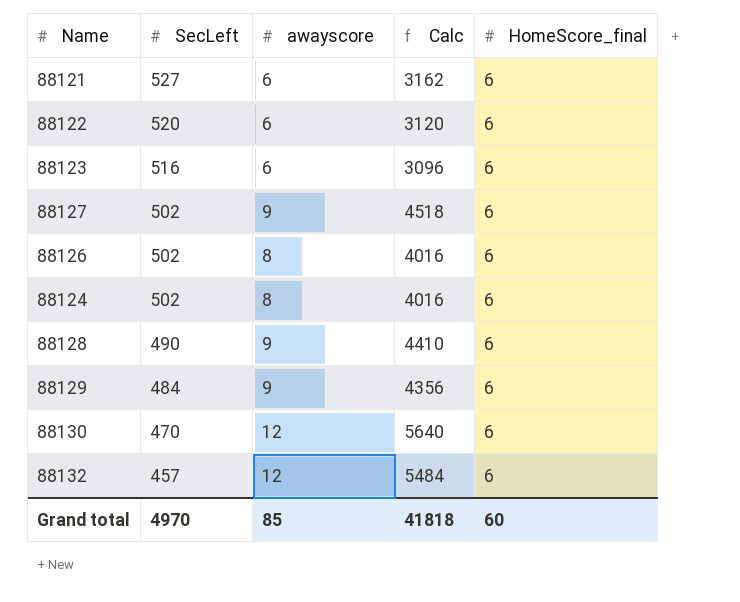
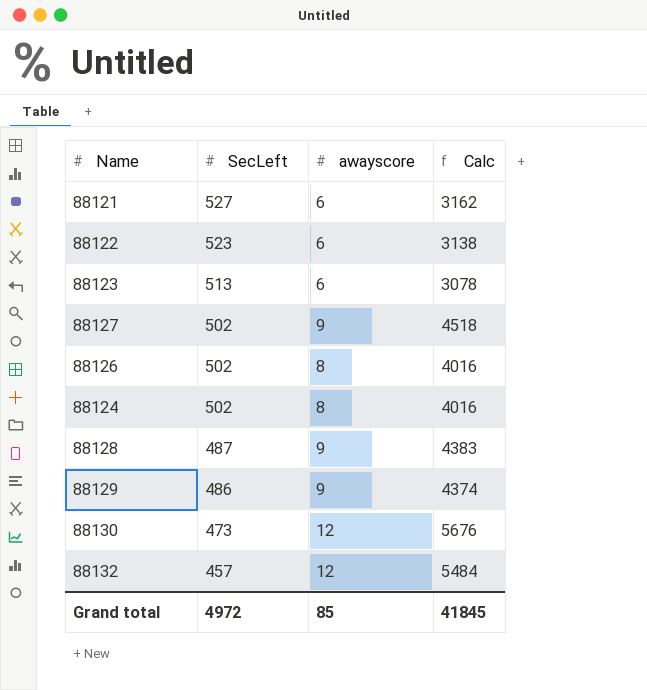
column HomeScore_final | position: 5 -> none
88122 | SecLeft: 520 -> 523
88122 | Calc: 3120 -> 3138
88123 | SecLeft: 516 -> 513
88123 | Calc: 3096 -> 3078
88128 | SecLeft: 490 -> 487
88128 | Calc: 4410 -> 4383
88129 | SecLeft: 484 -> 486
88129 | Calc: 4356 -> 4374
88130 | SecLeft: 470 -> 473
88130 | Calc: 5640 -> 5676
Grand total | SecLeft: 4970 -> 4972
Grand total | Calc: 41818 -> 41845

